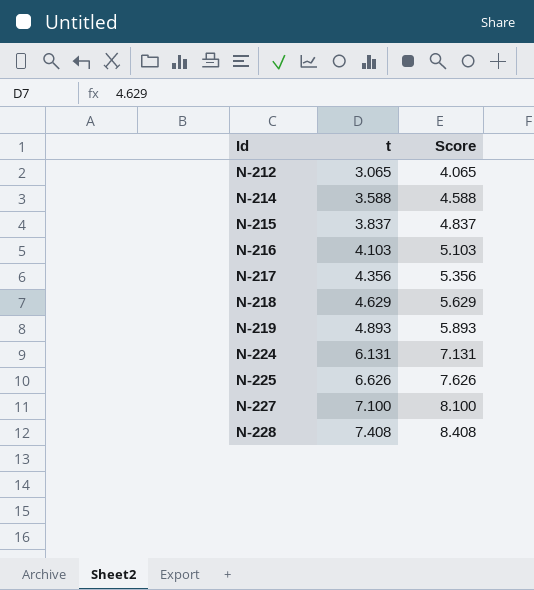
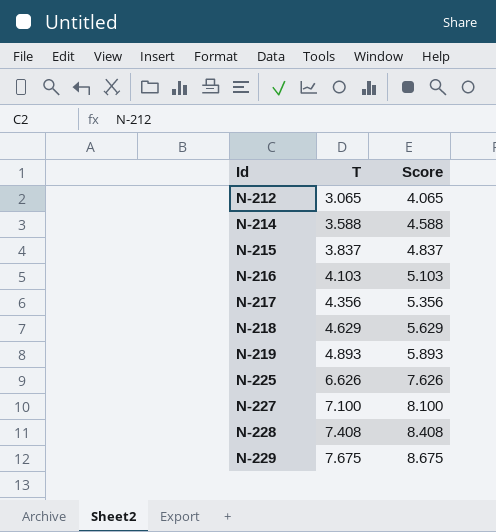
column name: t -> T
row N-224: 6.131 | 7.131 -> none
row N-229: none -> 7.675 | 8.675

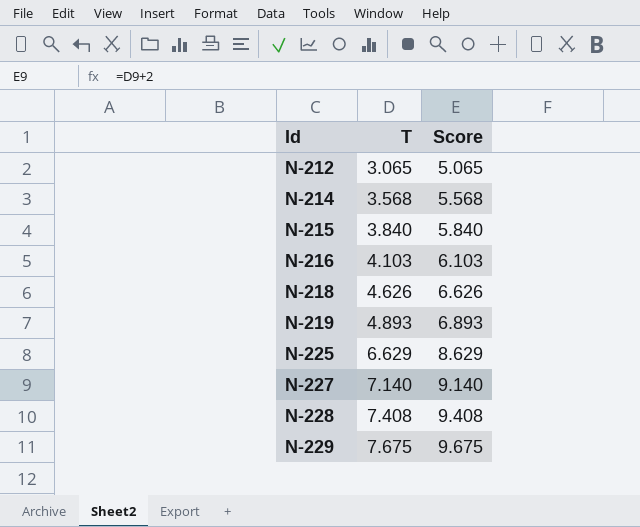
column Score | formula: [T] + 1 -> [T] + 2
row N-217: 4.356 | 5.356 -> none
N-214 | T: 3.588 -> 3.568
N-215 | T: 3.837 -> 3.840
N-218 | T: 4.629 -> 4.626
N-225 | T: 6.626 -> 6.629
N-227 | T: 7.100 -> 7.140

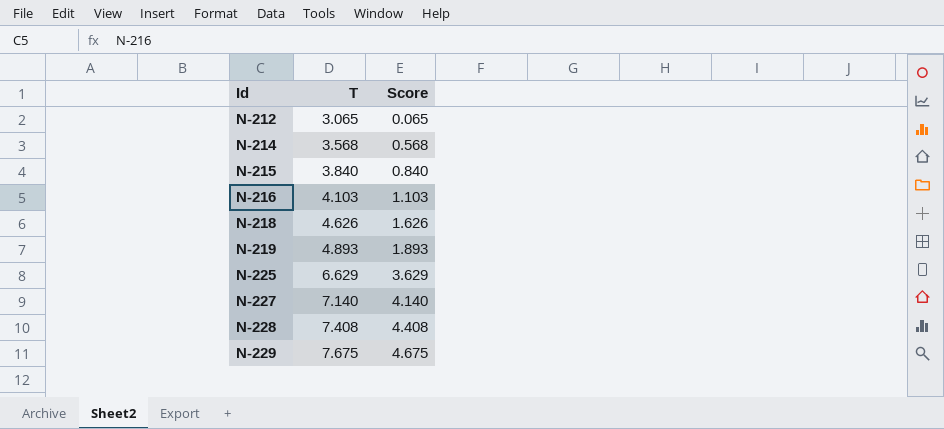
column Score | formula: [T] + 2 -> [T] - 3

